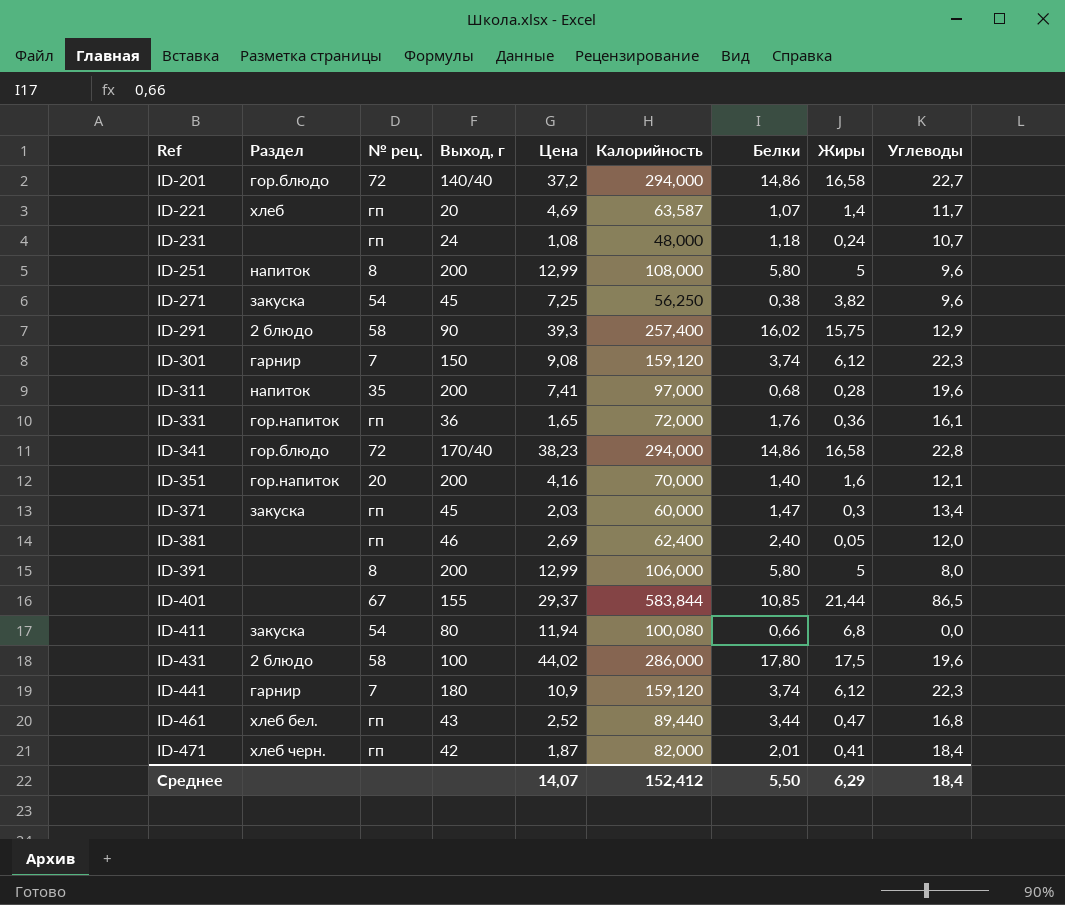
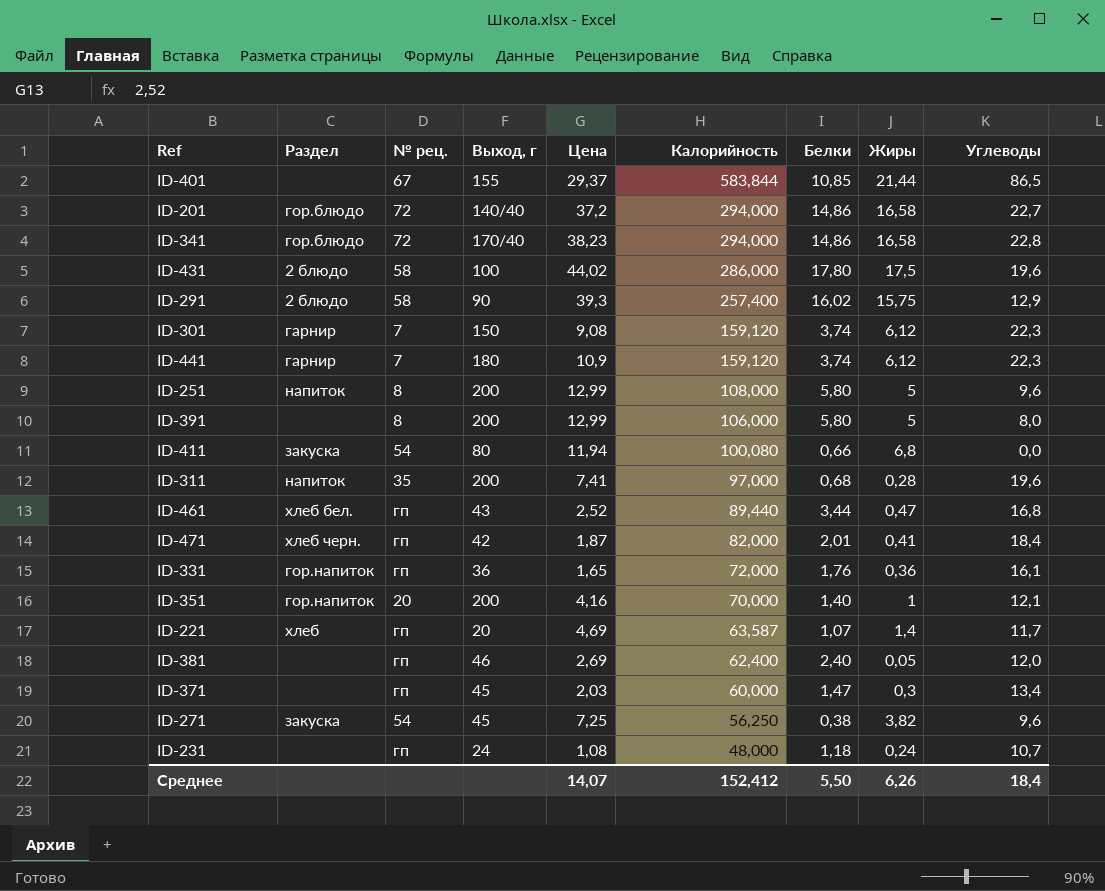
row order: Ref ascending -> Калорийность descending
ID-351 | Жиры: 1,6 -> 1
ID-371 | Раздел: закуска -> none
Среднее | Жиры: 6,29 -> 6,26

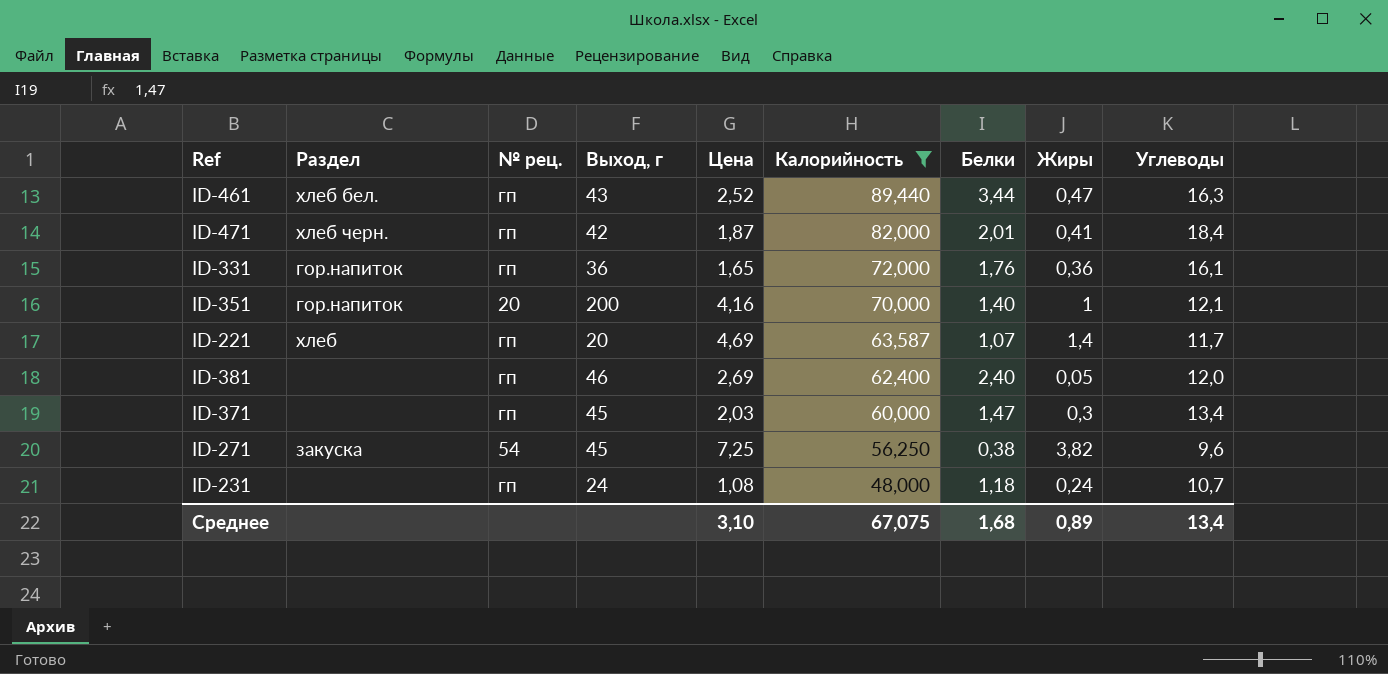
filter: none -> Калорийность <= 89,440
ID-461 | Углеводы: 16,8 -> 16,3
Среднее | Цена: 14,07 -> 3,10
Среднее | Калорийность: 152,412 -> 67,075
Среднее | Белки: 5,50 -> 1,68
Среднее | Жиры: 6,26 -> 0,89
Среднее | Углеводы: 18,4 -> 13,4

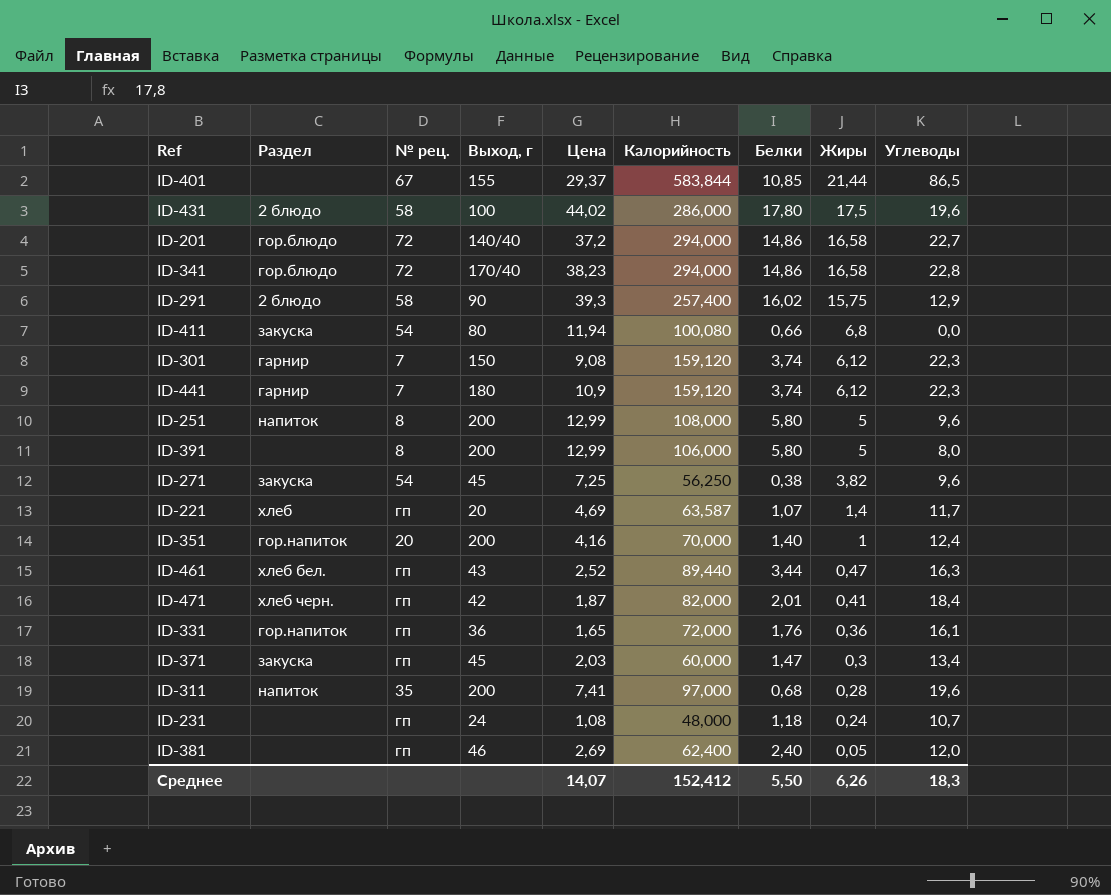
filter: Калорийность <= 89,440 -> none
row order: Калорийность descending -> Жиры descending
ID-351 | Углеводы: 12,1 -> 12,4
ID-371 | Раздел: none -> закуска
Среднее | Цена: 3,10 -> 14,07
Среднее | Калорийность: 67,075 -> 152,412
Среднее | Белки: 1,68 -> 5,50
Среднее | Жиры: 0,89 -> 6,26
Среднее | Углеводы: 13,4 -> 18,3

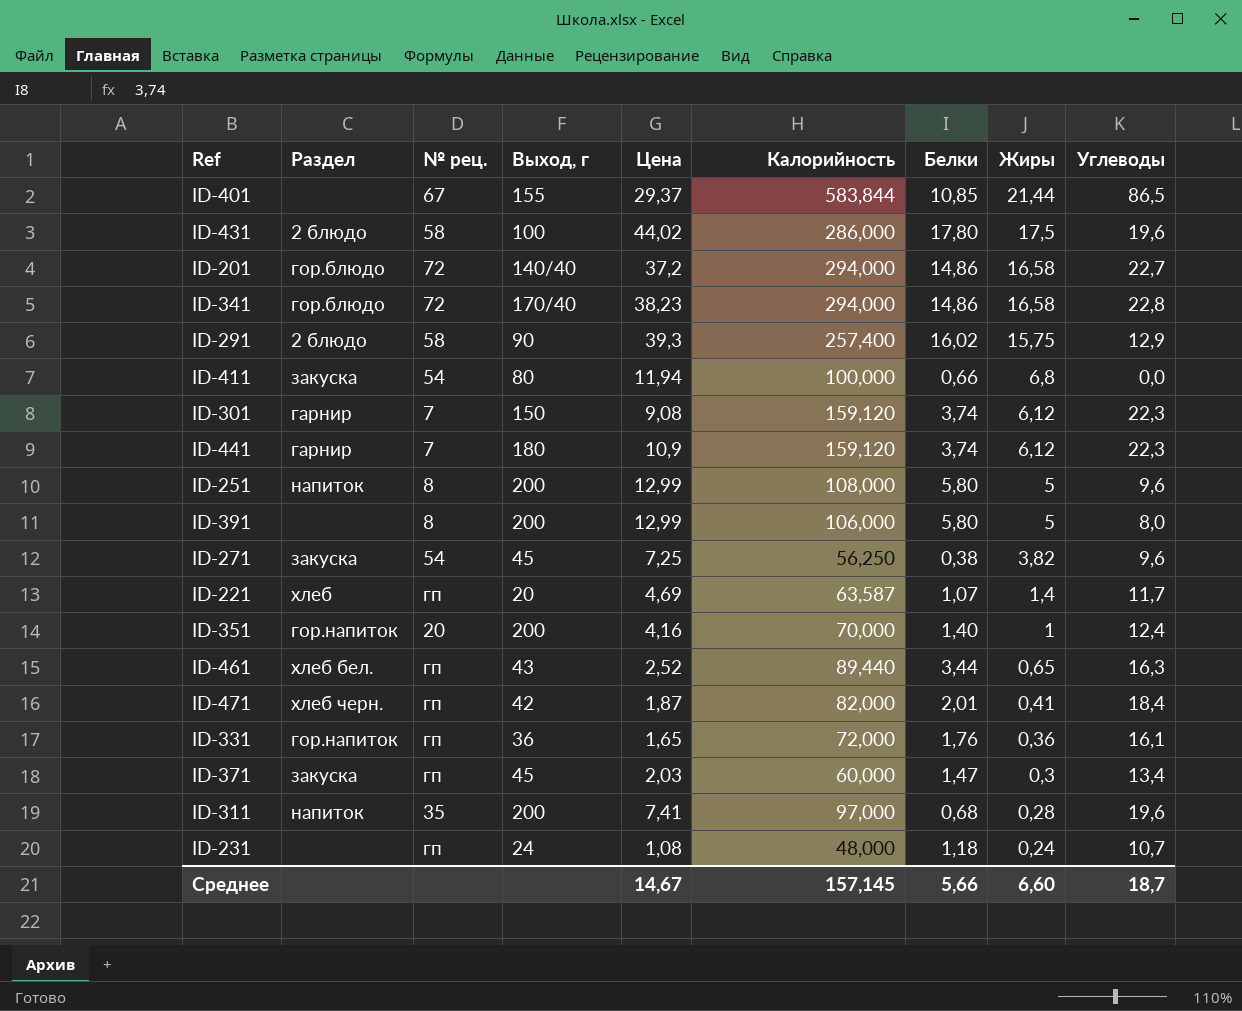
row ID-381: none | гп | 46 | 2,69 | 62,400 | 2,40 | 0,05 | 12,0 -> none
ID-411 | Калорийность: 100,080 -> 100,000
ID-461 | Жиры: 0,47 -> 0,65
Среднее | Цена: 14,07 -> 14,67
Среднее | Калорийность: 152,412 -> 157,145
Среднее | Белки: 5,50 -> 5,66
Среднее | Жиры: 6,26 -> 6,60
Среднее | Углеводы: 18,3 -> 18,7

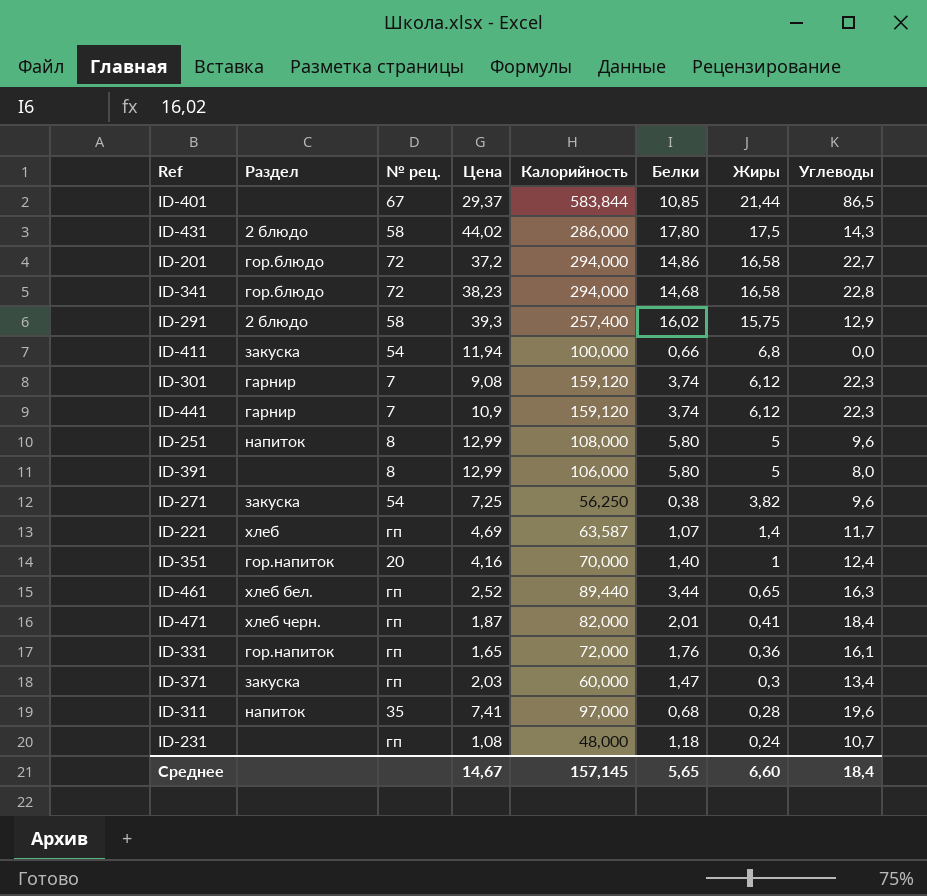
column Выход, г | position: 4 -> none
ID-431 | Углеводы: 19,6 -> 14,3
ID-341 | Белки: 14,86 -> 14,68
Среднее | Белки: 5,66 -> 5,65
Среднее | Углеводы: 18,7 -> 18,4

